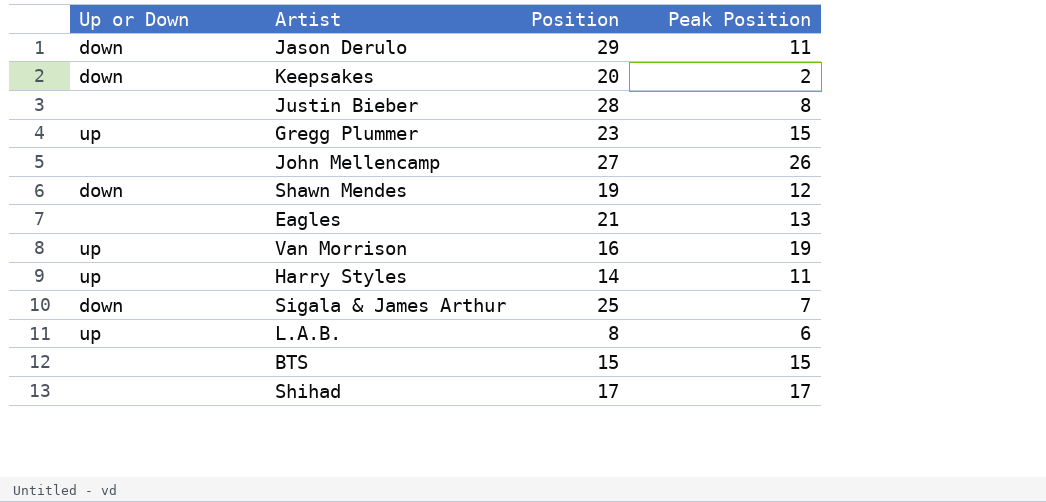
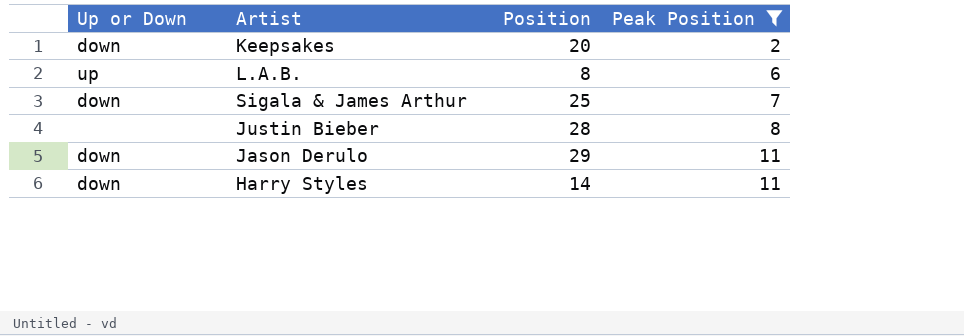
filter: none -> Peak Position <= 11
row order: none -> Peak Position ascending
Harry Styles | Up or Down: up -> down

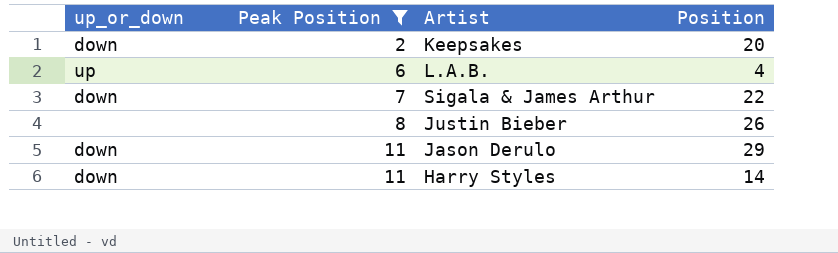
column name: Up or Down -> up_or_down
column Peak Position | position: 4 -> 2
L.A.B. | Position: 8 -> 4
Sigala & James Arthur | Position: 25 -> 22
Justin Bieber | Position: 28 -> 26

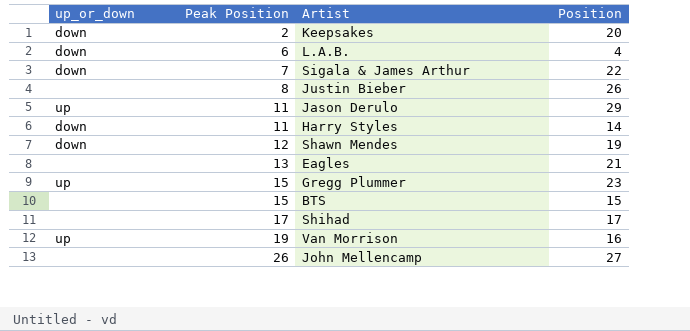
filter: Peak Position <= 11 -> none
L.A.B. | up_or_down: up -> down
Jason Derulo | up_or_down: down -> up

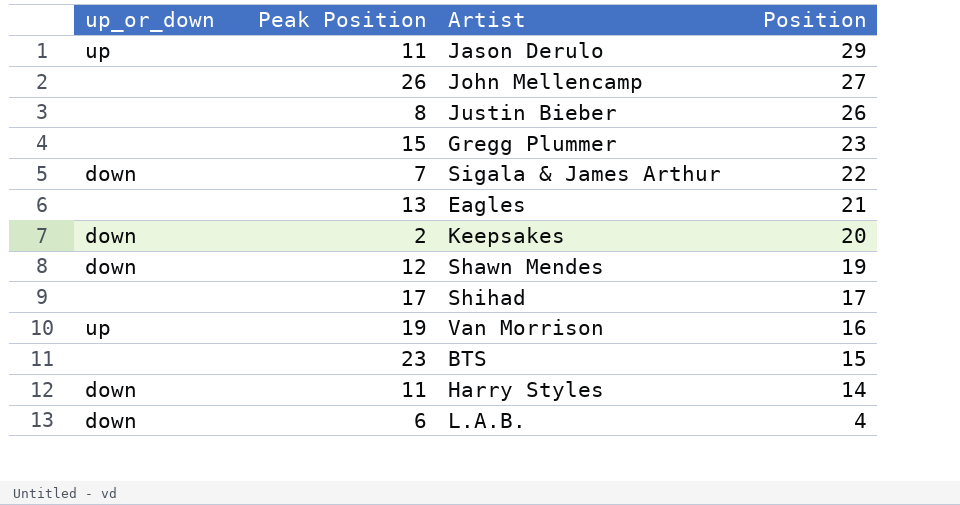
row order: Peak Position ascending -> Position descending
Gregg Plummer | up_or_down: up -> none
BTS | Peak Position: 15 -> 23

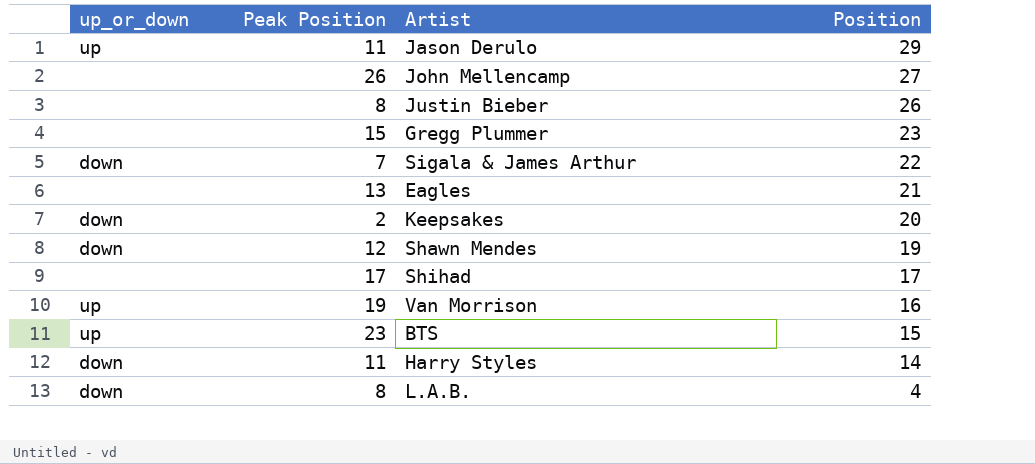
BTS | up_or_down: none -> up
L.A.B. | Peak Position: 6 -> 8

